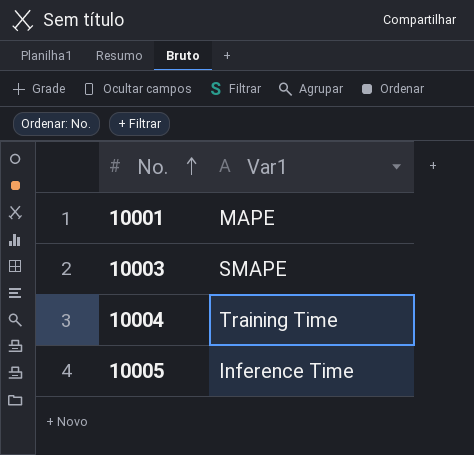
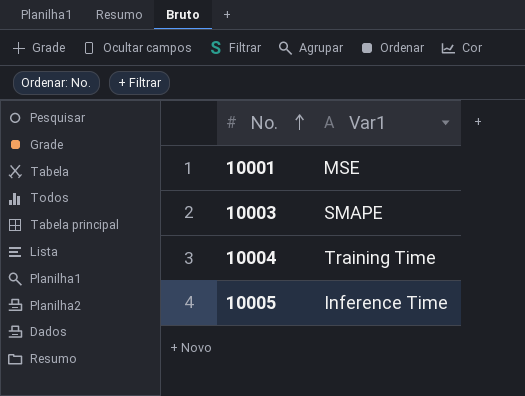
10001 | Var1: MAPE -> MSE

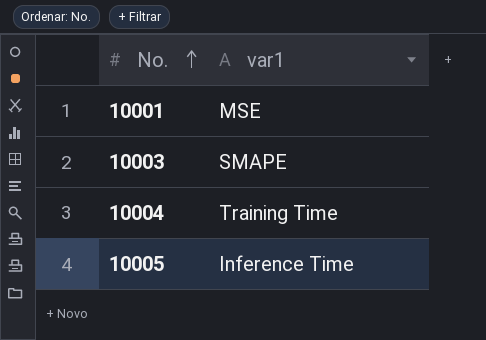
column name: Var1 -> var1

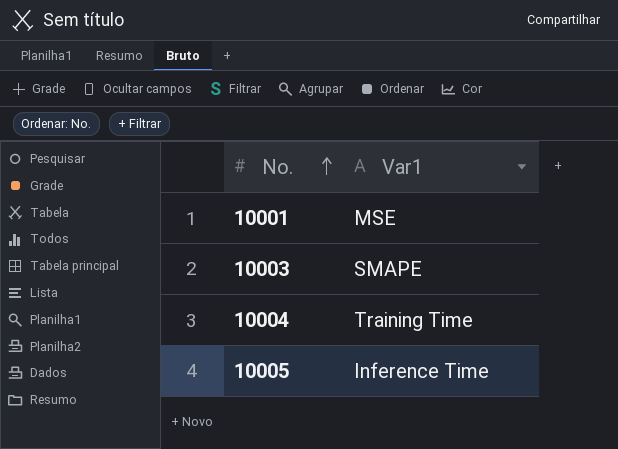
column name: var1 -> Var1

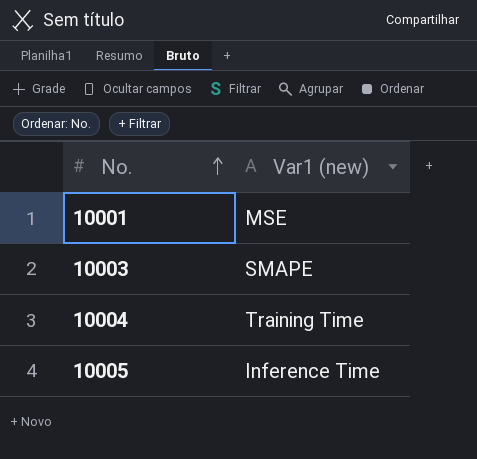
column name: Var1 -> Var1 (new)

